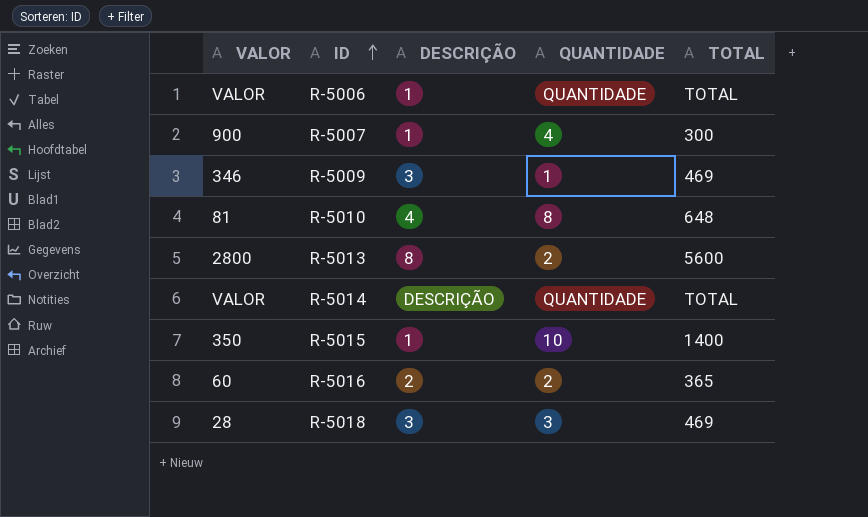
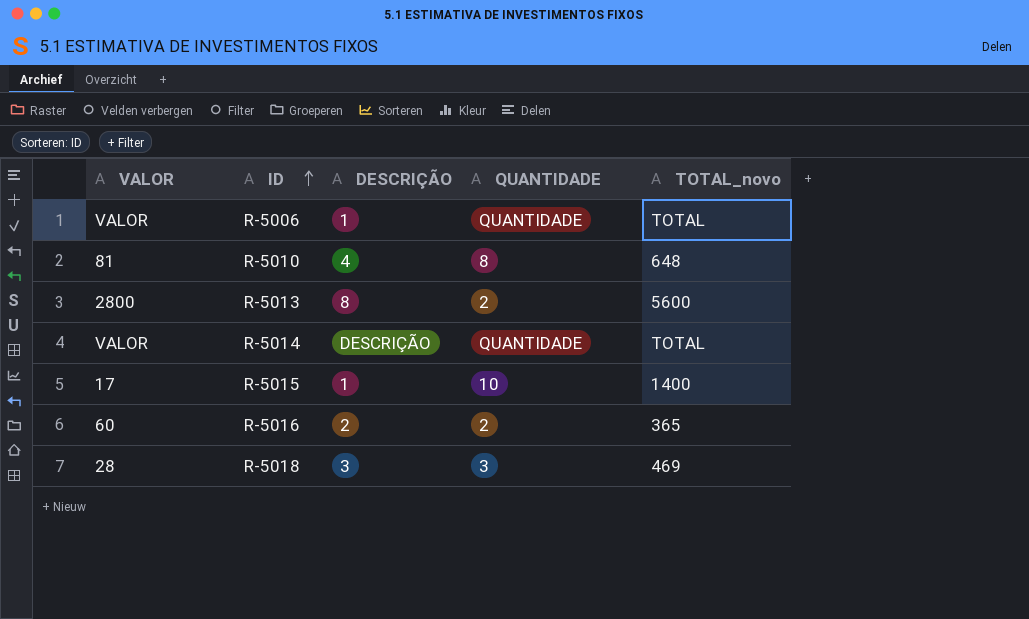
column name: TOTAL -> TOTAL_novo
row R-5007: 900 | 1 | 4 | 300 -> none
row R-5009: 346 | 3 | 1 | 469 -> none
R-5015 | VALOR: 350 -> 17

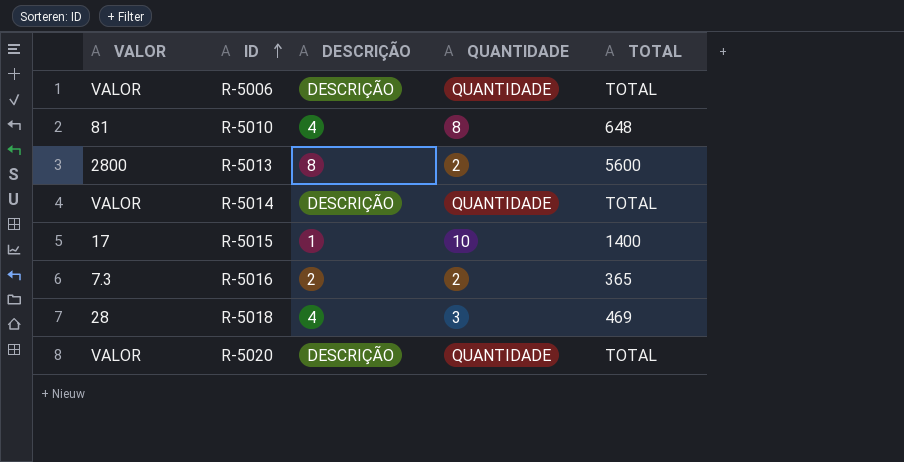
column name: TOTAL_novo -> TOTAL
R-5006 | DESCRIÇÃO: 1 -> DESCRIÇÃO
R-5016 | VALOR: 60 -> 7.3
R-5018 | DESCRIÇÃO: 3 -> 4
row R-5020: none -> VALOR | DESCRIÇÃO | QUANTIDADE | TOTAL

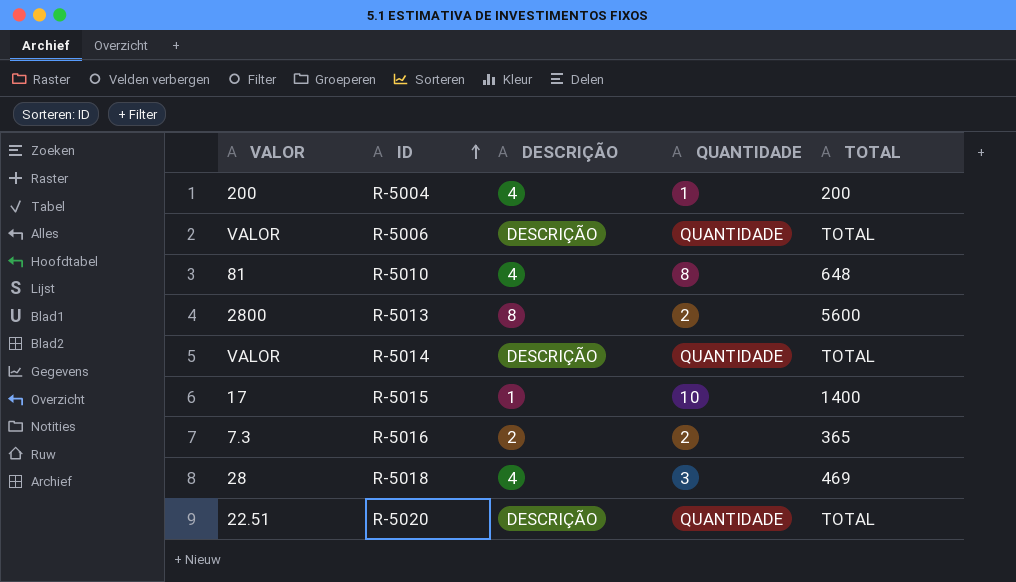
row R-5004: none -> 200 | 4 | 1 | 200
R-5020 | VALOR: VALOR -> 22.51

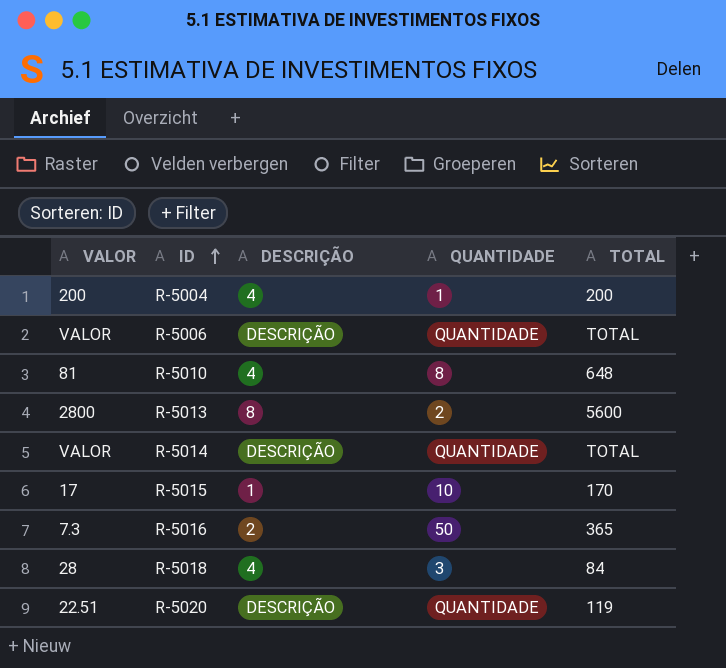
R-5015 | TOTAL: 1400 -> 170
R-5016 | QUANTIDADE: 2 -> 50
R-5018 | TOTAL: 469 -> 84
R-5020 | TOTAL: TOTAL -> 119

